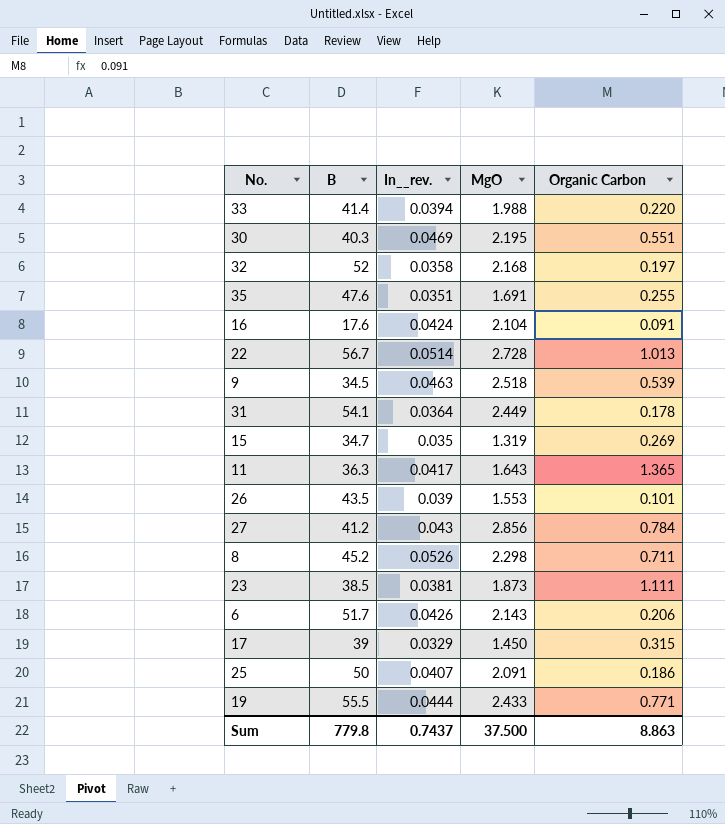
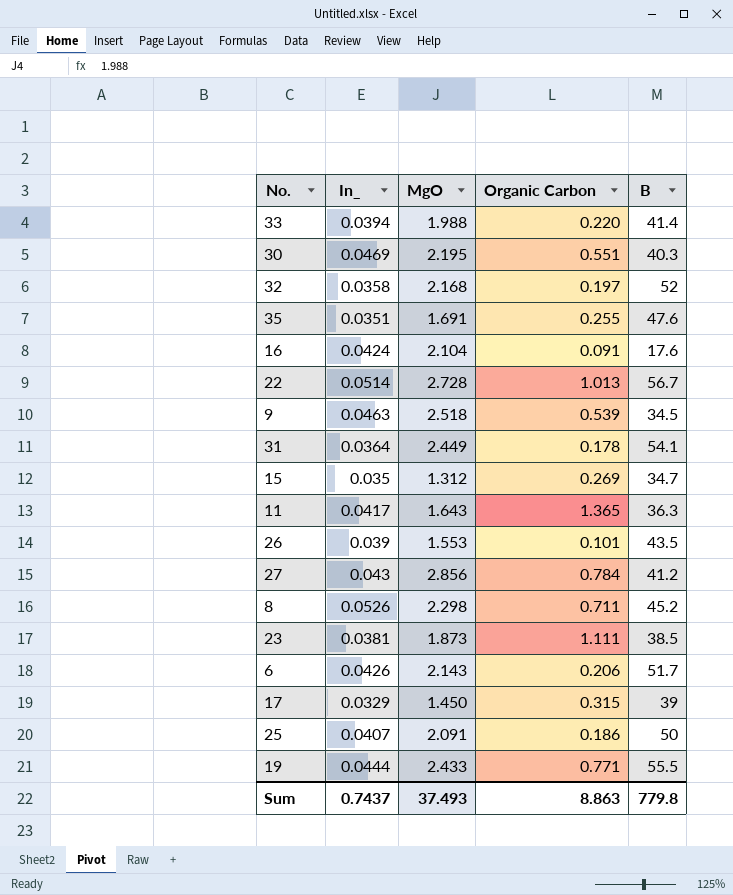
column name: In__rev. -> In_
column B | position: 2 -> 5
15 | MgO: 1.319 -> 1.312
Sum | MgO: 37.500 -> 37.493

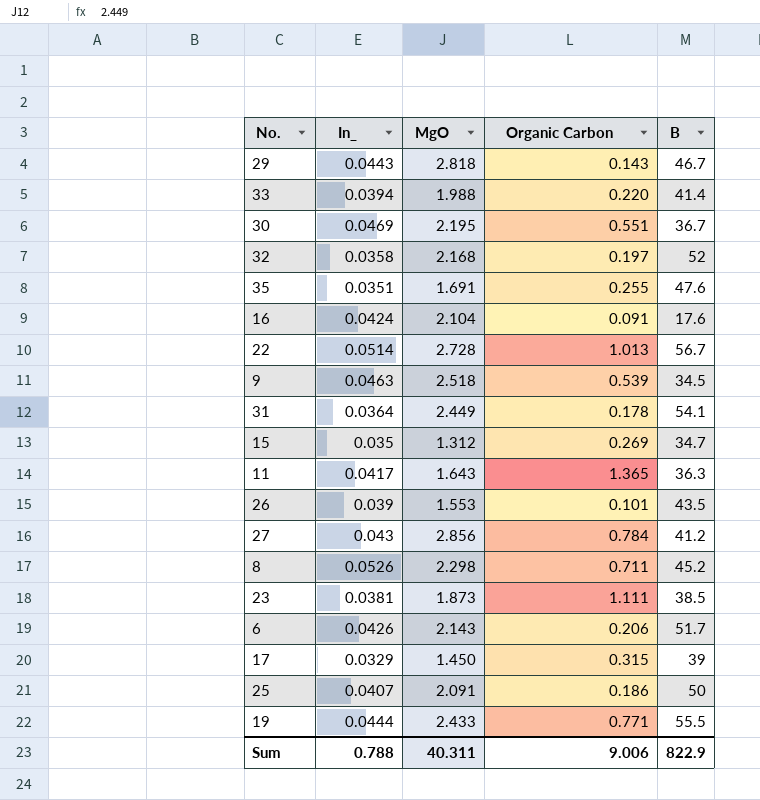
row 29: none -> 0.0443 | 2.818 | 0.143 | 46.7
30 | B: 40.3 -> 36.7
Sum | In_: 0.7437 -> 0.788
Sum | MgO: 37.493 -> 40.311
Sum | Organic Carbon: 8.863 -> 9.006
Sum | B: 779.8 -> 822.9

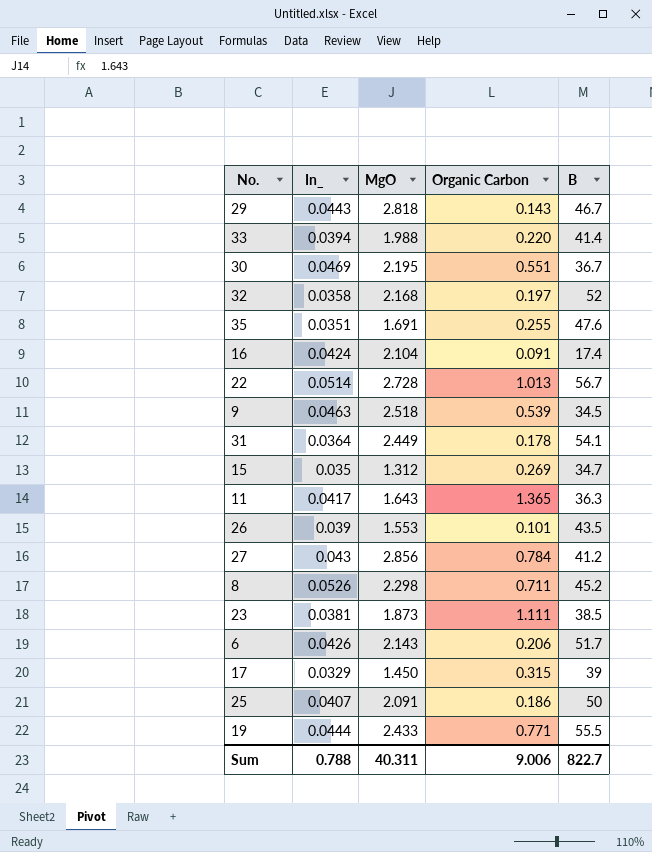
16 | B: 17.6 -> 17.4
Sum | B: 822.9 -> 822.7

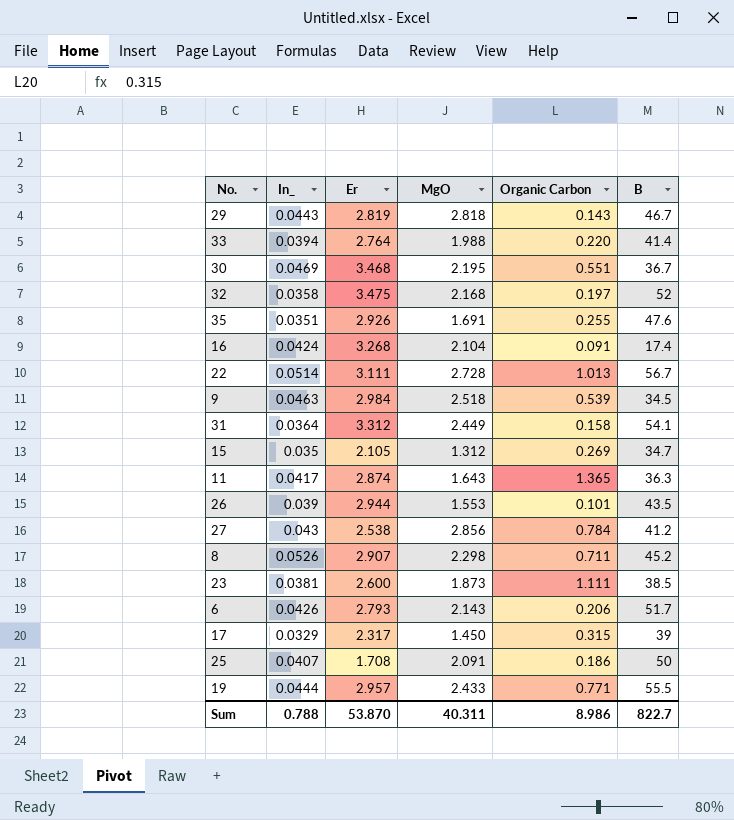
column Er | position: none -> 3
31 | Organic Carbon: 0.178 -> 0.158
Sum | Organic Carbon: 9.006 -> 8.986

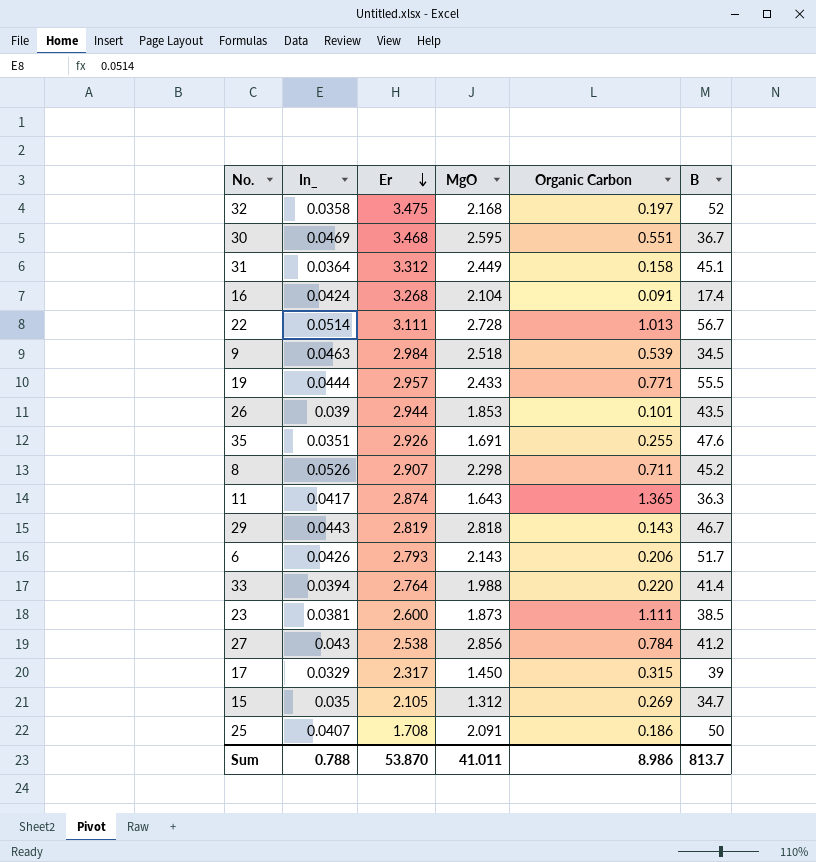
row order: none -> Er descending
30 | MgO: 2.195 -> 2.595
31 | B: 54.1 -> 45.1
26 | MgO: 1.553 -> 1.853
Sum | MgO: 40.311 -> 41.011
Sum | B: 822.7 -> 813.7

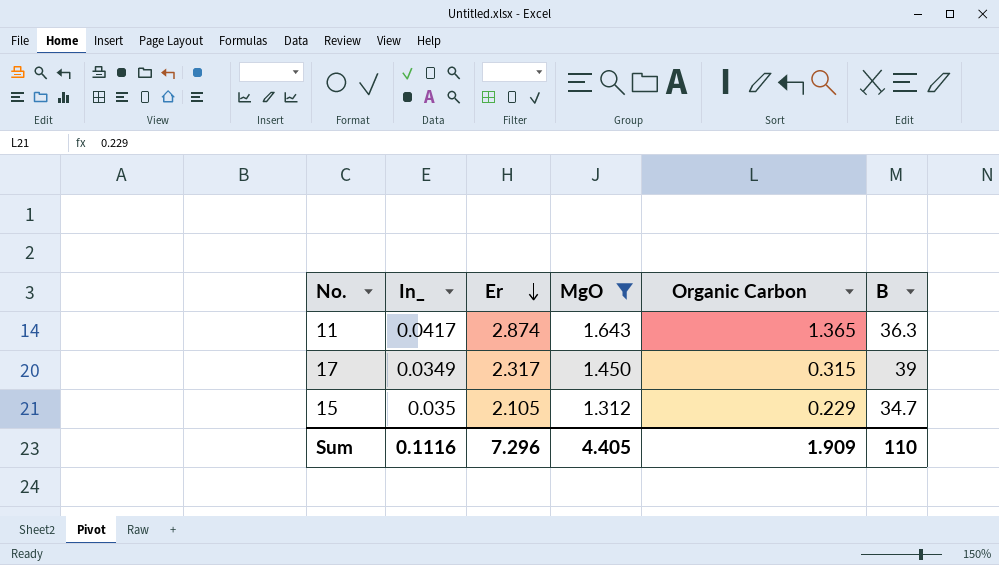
filter: none -> MgO <= 1.643
17 | In_: 0.0329 -> 0.0349
15 | Organic Carbon: 0.269 -> 0.229
Sum | In_: 0.788 -> 0.1116
Sum | Er: 53.870 -> 7.296
Sum | MgO: 41.011 -> 4.405
Sum | Organic Carbon: 8.986 -> 1.909
Sum | B: 813.7 -> 110

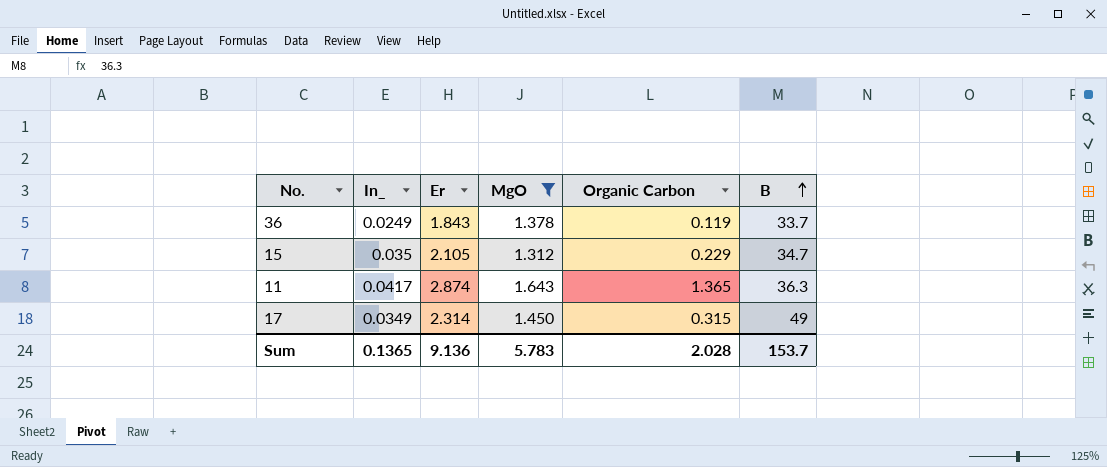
row order: Er descending -> B ascending
row 36: none -> 0.0249 | 1.843 | 1.378 | 0.119 | 33.7
17 | Er: 2.317 -> 2.314
17 | B: 39 -> 49
Sum | In_: 0.1116 -> 0.1365
Sum | Er: 7.296 -> 9.136
Sum | MgO: 4.405 -> 5.783
Sum | Organic Carbon: 1.909 -> 2.028
Sum | B: 110 -> 153.7

